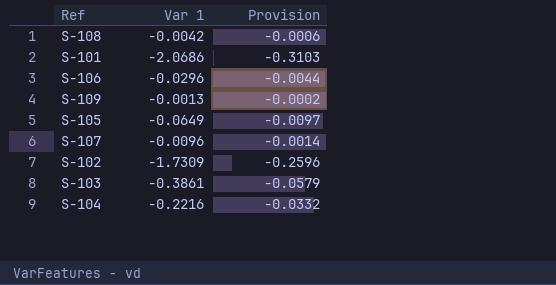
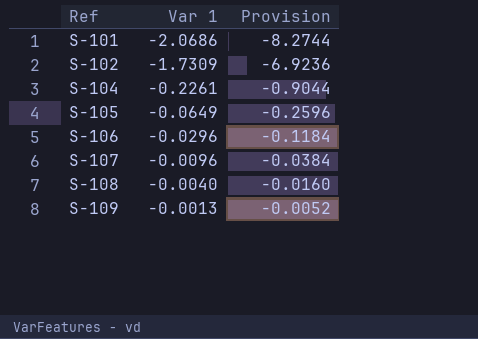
row order: none -> Ref ascending
column Provision | formula: [Var 1] * 0.15 -> [Var 1] * 4
row S-103: -0.3861 | -0.0579 -> none
S-104 | Var 1: -0.2216 -> -0.2261
S-108 | Var 1: -0.0042 -> -0.0040

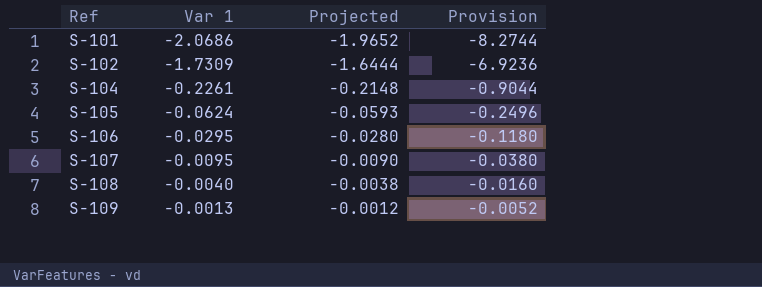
column Projected | formula: none -> [Var 1] * 0.95
S-105 | Var 1: -0.0649 -> -0.0624
S-105 | Provision: -0.2596 -> -0.2496
S-106 | Var 1: -0.0296 -> -0.0295
S-106 | Provision: -0.1184 -> -0.1180
S-107 | Var 1: -0.0096 -> -0.0095
S-107 | Provision: -0.0384 -> -0.0380

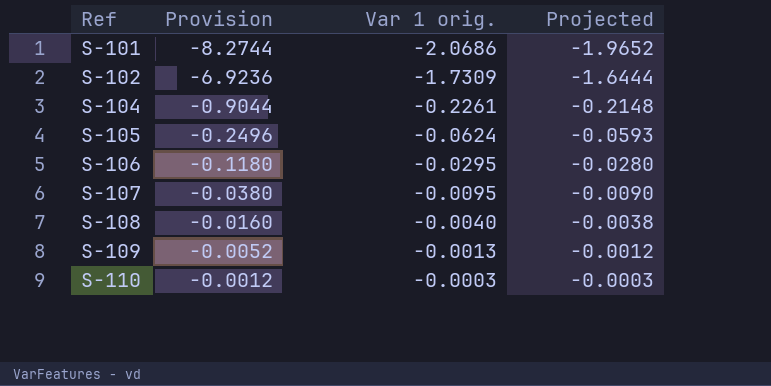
column Provision | position: 4 -> 2
column name: Var 1 -> Var 1 orig.
row S-110: none -> -0.0012 | -0.0003 | -0.0003

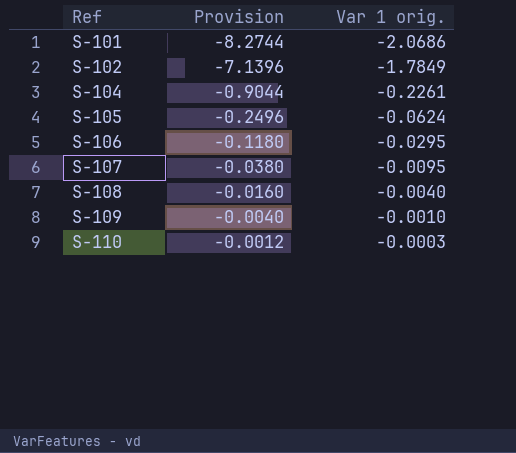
column Projected | formula: [Var 1 orig.] * 0.95 -> none
S-102 | Provision: -6.9236 -> -7.1396
S-102 | Var 1 orig.: -1.7309 -> -1.7849
S-109 | Provision: -0.0052 -> -0.0040
S-109 | Var 1 orig.: -0.0013 -> -0.0010

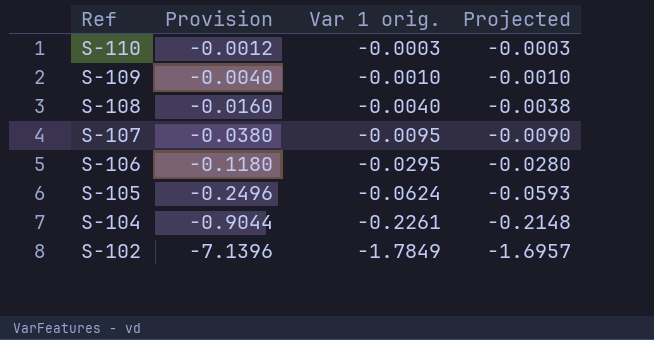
row order: Ref ascending -> Ref descending
column Projected | formula: none -> [Var 1 orig.] * 0.95
row S-101: -8.2744 | -2.0686 -> none

